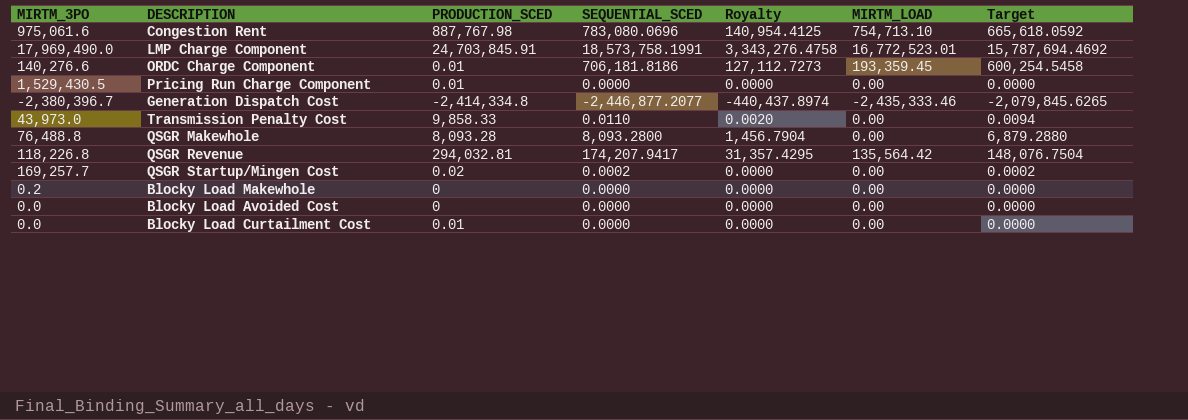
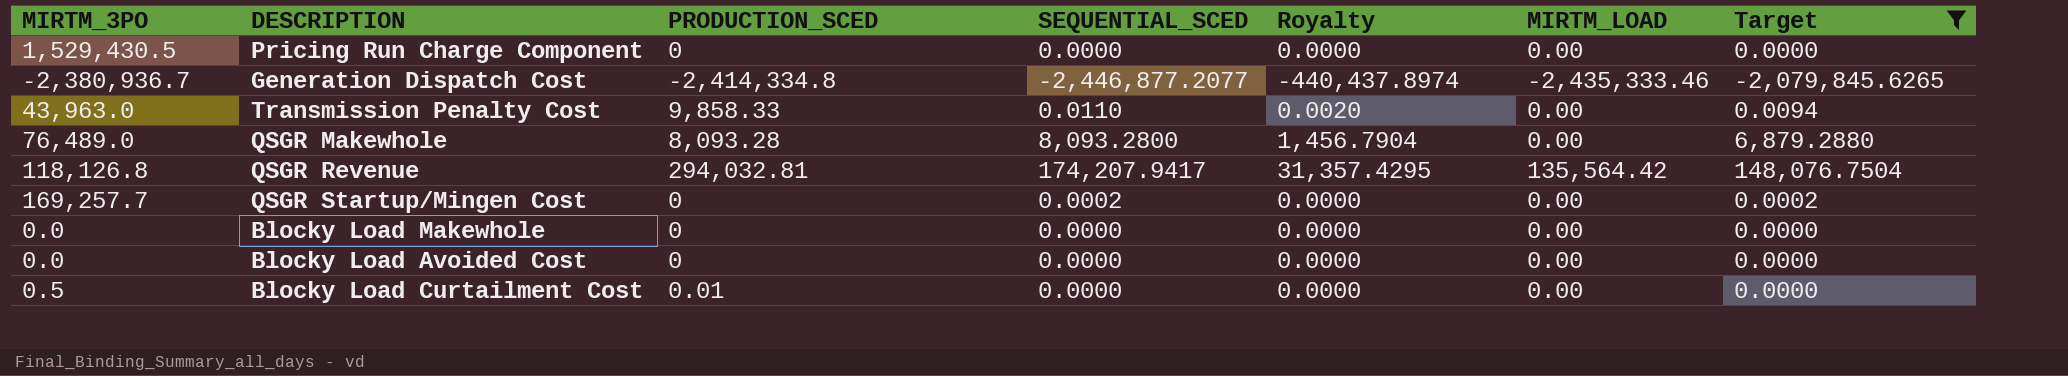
filter: none -> Target <= 148,076.7504
Pricing Run Charge Component | PRODUCTION_SCED: 0.01 -> 0
Generation Dispatch Cost | MIRTM_3PO: -2,380,396.7 -> -2,380,936.7
Transmission Penalty Cost | MIRTM_3PO: 43,973.0 -> 43,963.0
QSGR Makewhole | MIRTM_3PO: 76,488.8 -> 76,489.0
QSGR Revenue | MIRTM_3PO: 118,226.8 -> 118,126.8
QSGR Startup/Mingen Cost | PRODUCTION_SCED: 0.02 -> 0
Blocky Load Makewhole | MIRTM_3PO: 0.2 -> 0.0
Blocky Load Curtailment Cost | MIRTM_3PO: 0.0 -> 0.5

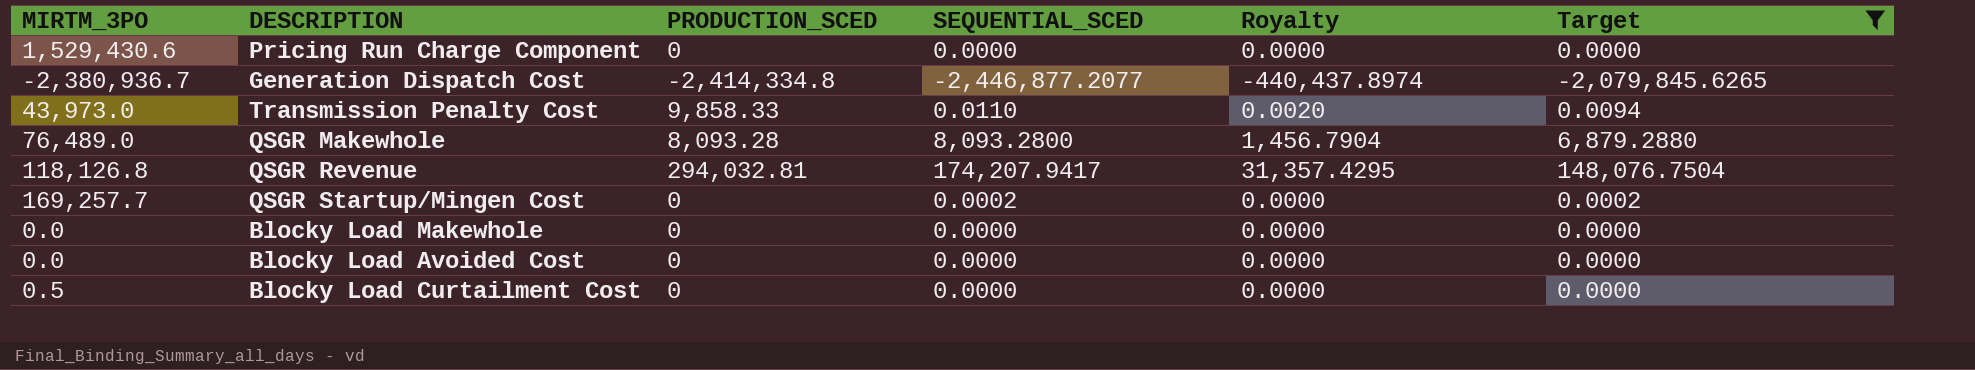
column MIRTM_LOAD | position: 6 -> none
Pricing Run Charge Component | MIRTM_3PO: 1,529,430.5 -> 1,529,430.6
Transmission Penalty Cost | MIRTM_3PO: 43,963.0 -> 43,973.0
Blocky Load Curtailment Cost | PRODUCTION_SCED: 0.01 -> 0

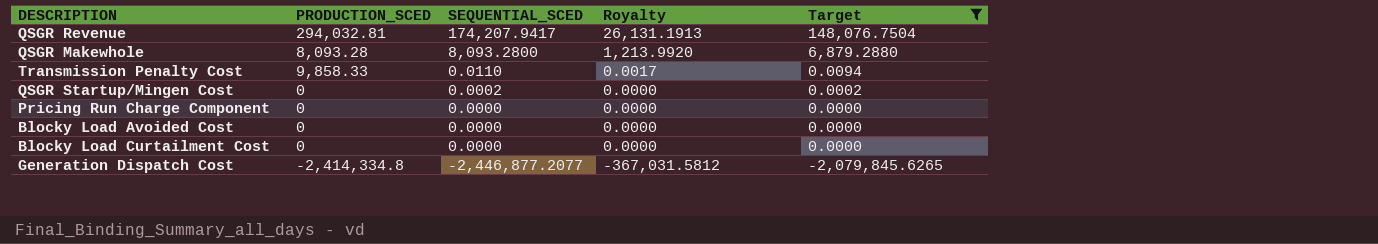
row order: none -> SEQUENTIAL_SCED descending
column MIRTM_3PO | position: 1 -> none
column Royalty | formula: [SEQUENTIAL_SCED] * 0.18 -> [SEQUENTIAL_SCED] * 0.15
row Blocky Load Makewhole: 0.0 | 0 | 0.0000 | 0.0000 | 0.0000 -> none

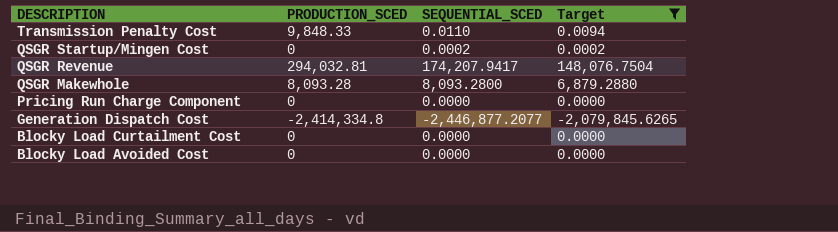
row order: SEQUENTIAL_SCED descending -> DESCRIPTION descending
column Royalty | formula: [SEQUENTIAL_SCED] * 0.15 -> none
Transmission Penalty Cost | PRODUCTION_SCED: 9,858.33 -> 9,848.33

